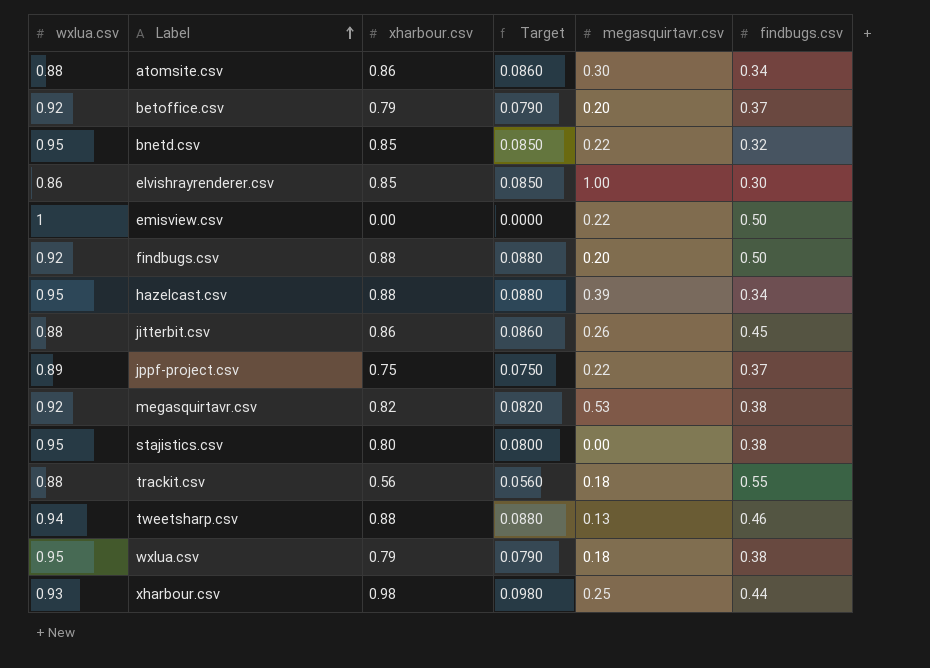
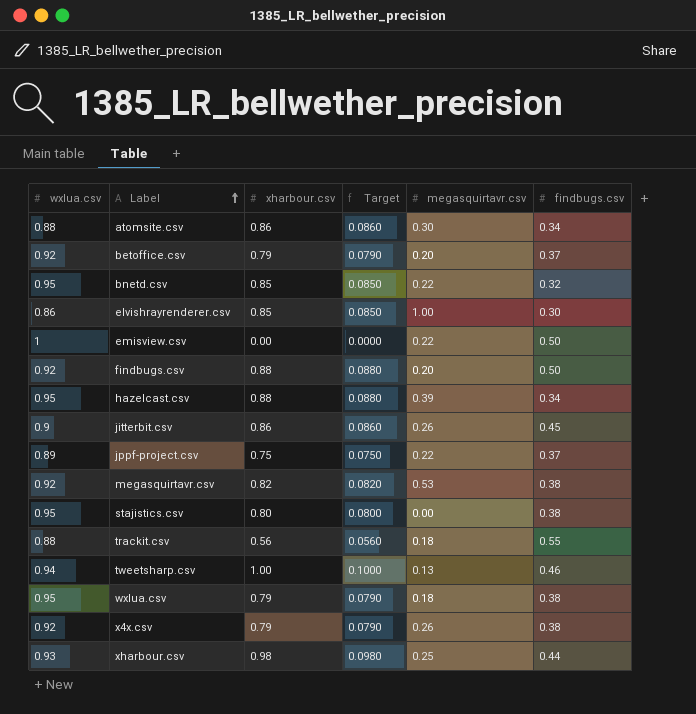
jitterbit.csv | wxlua.csv: 0.88 -> 0.9
tweetsharp.csv | xharbour.csv: 0.88 -> 1.00
tweetsharp.csv | Target: 0.0880 -> 0.1000
row x4x.csv: none -> 0.92 | 0.79 | 0.0790 | 0.26 | 0.38

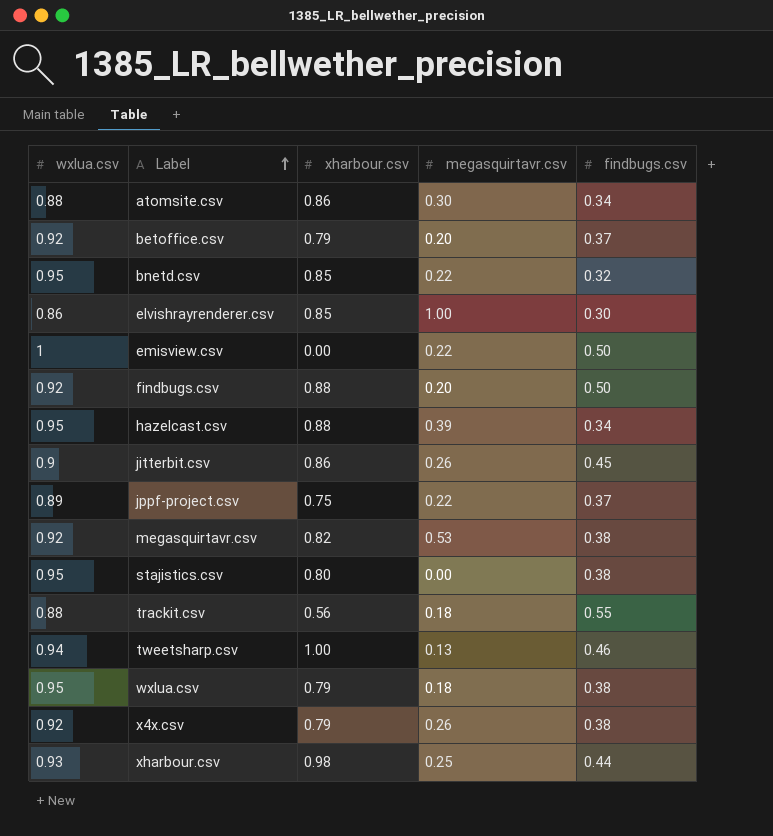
column Target | formula: [xharbour.csv] * 0.1 -> none

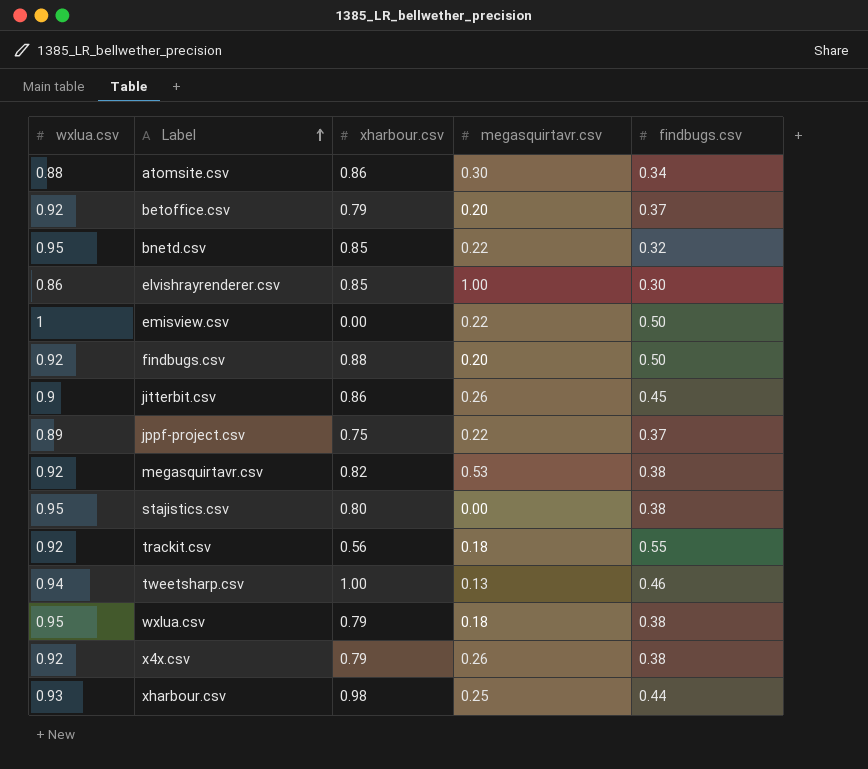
row hazelcast.csv: 0.95 | 0.88 | 0.39 | 0.34 -> none
trackit.csv | wxlua.csv: 0.88 -> 0.92

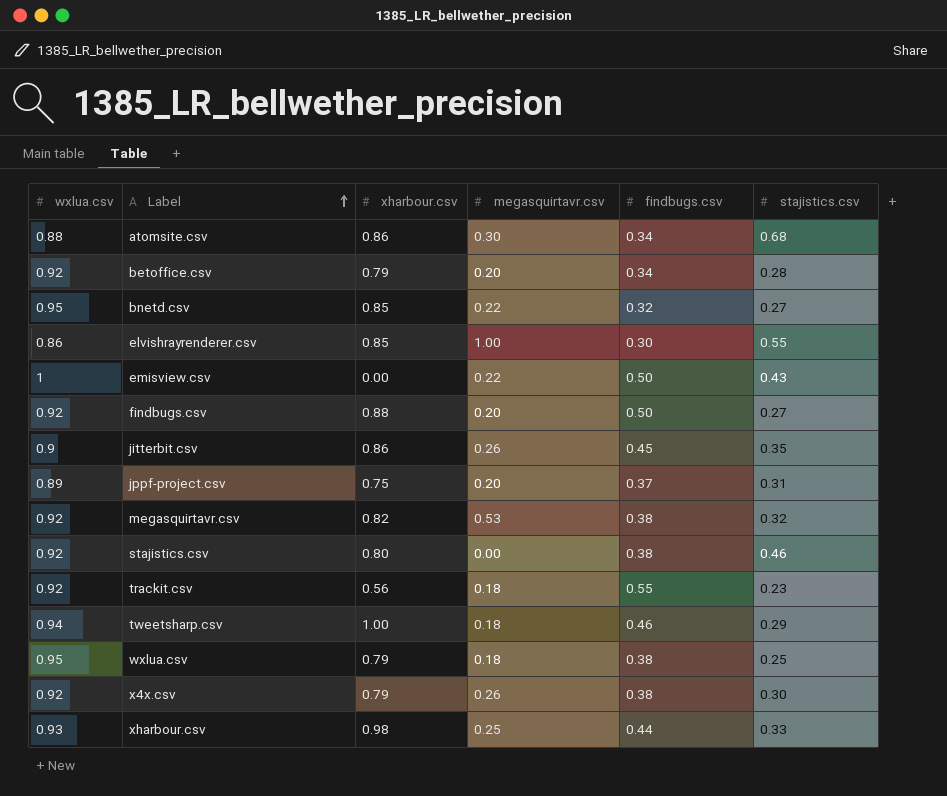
column stajistics.csv | position: none -> 6
betoffice.csv | findbugs.csv: 0.37 -> 0.34
jppf-project.csv | megasquirtavr.csv: 0.22 -> 0.20
stajistics.csv | wxlua.csv: 0.95 -> 0.92
tweetsharp.csv | megasquirtavr.csv: 0.13 -> 0.18

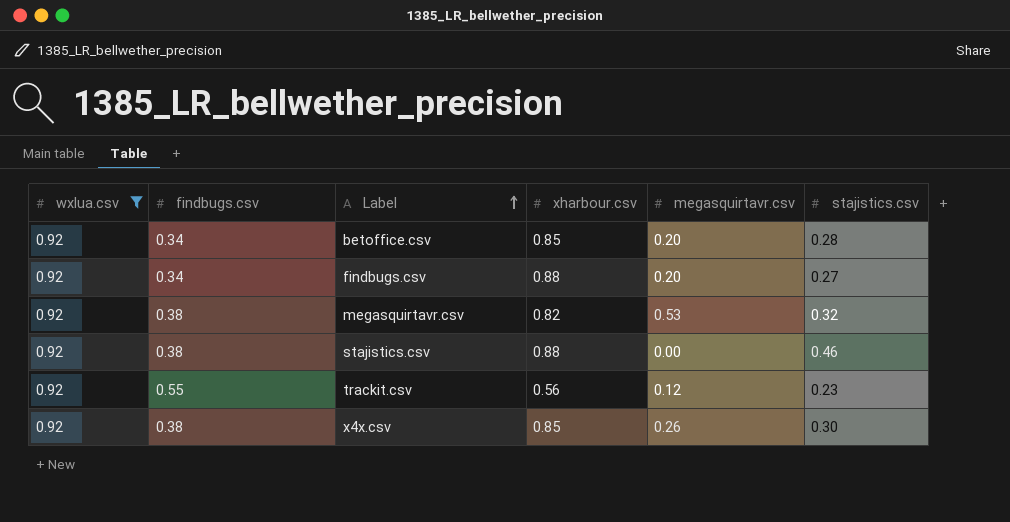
filter: none -> wxlua.csv = 0.92
column findbugs.csv | position: 5 -> 2
betoffice.csv | xharbour.csv: 0.79 -> 0.85
findbugs.csv | findbugs.csv: 0.50 -> 0.34
stajistics.csv | xharbour.csv: 0.80 -> 0.88
trackit.csv | megasquirtavr.csv: 0.18 -> 0.12
x4x.csv | xharbour.csv: 0.79 -> 0.85

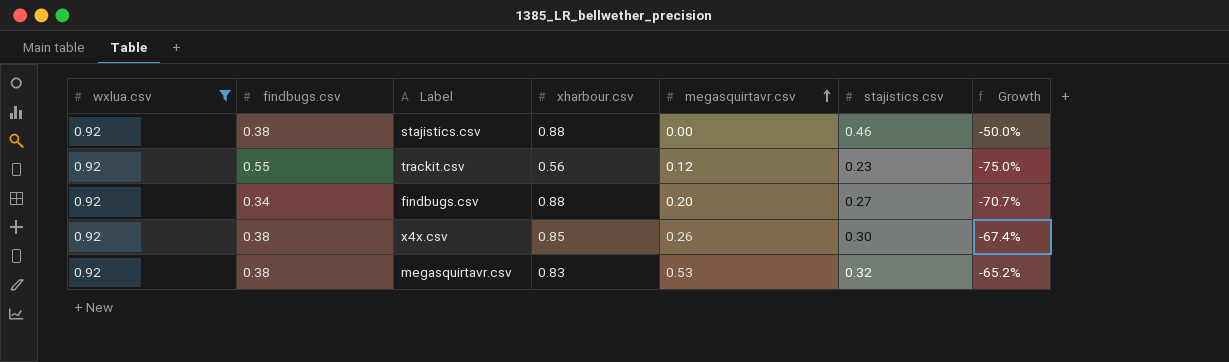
row order: Label ascending -> megasquirtavr.csv ascending
column Growth | formula: none -> ([stajistics.csv] - [wxlua.csv]) / [wxlua.csv]
row betoffice.csv: 0.92 | 0.34 | 0.85 | 0.20 | 0.28 -> none
megasquirtavr.csv | xharbour.csv: 0.82 -> 0.83

